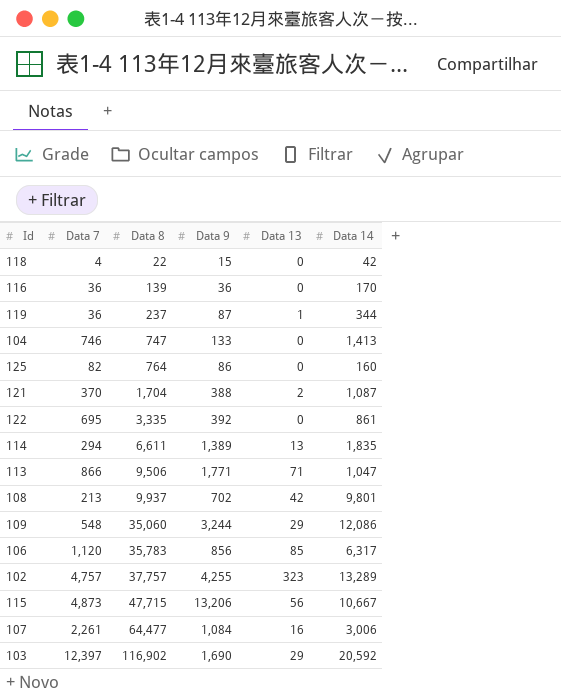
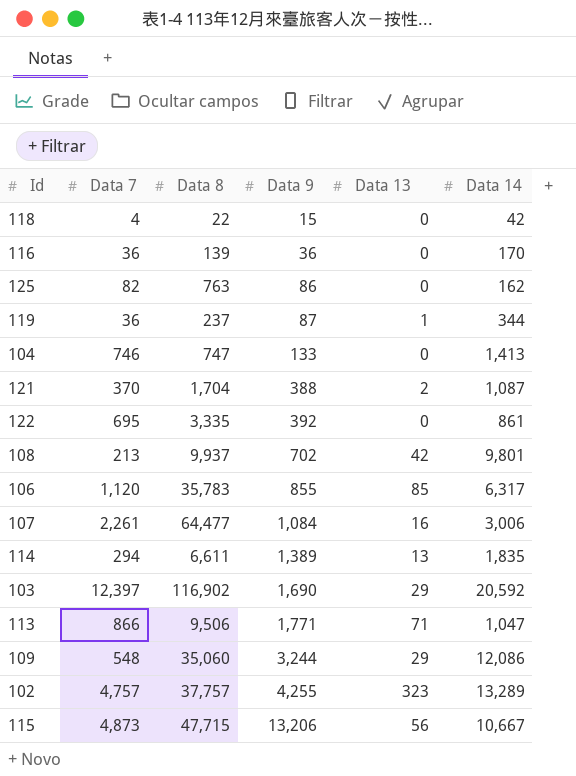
row order: Data 8 ascending -> Data 9 ascending
125 | Data 8: 764 -> 763
125 | Data 14: 160 -> 162
106 | Data 9: 856 -> 855

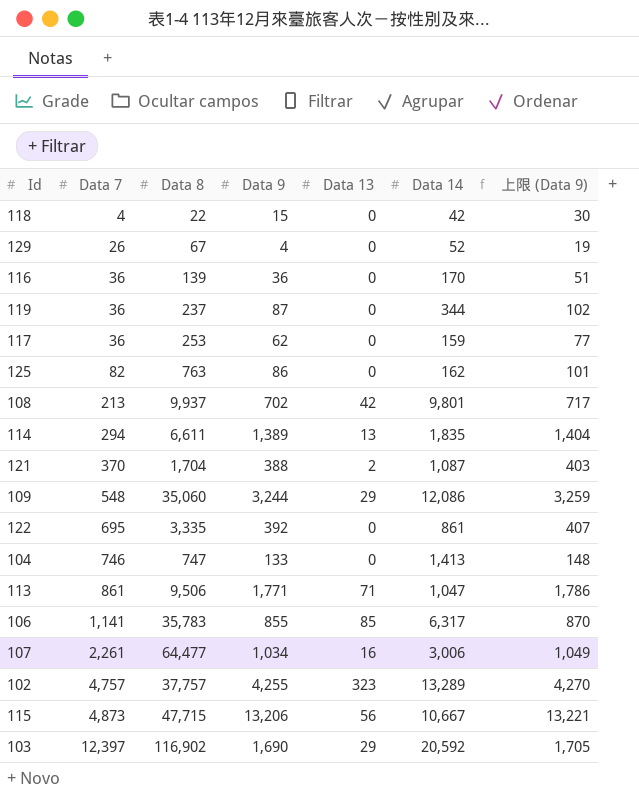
row order: Data 9 ascending -> Data 7 ascending
column 上限 (Data 9) | formula: none -> [Data 9] + 15
row 129: none -> 26 | 67 | 4 | 0 | 52 | 19
119 | Data 13: 1 -> 0
row 117: none -> 36 | 253 | 62 | 0 | 159 | 77
113 | Data 7: 866 -> 861
106 | Data 7: 1,120 -> 1,141
107 | Data 9: 1,084 -> 1,034

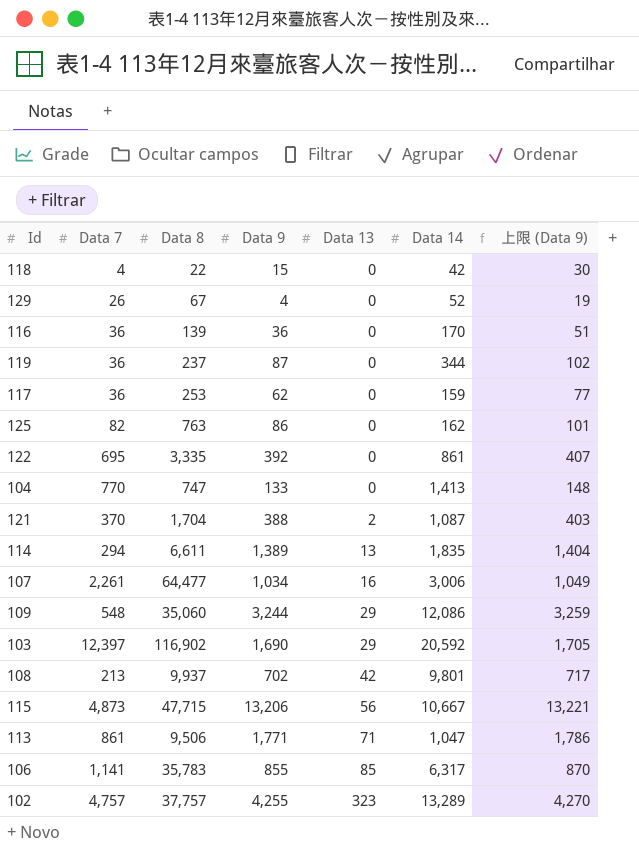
row order: Data 7 ascending -> Data 13 ascending
104 | Data 7: 746 -> 770

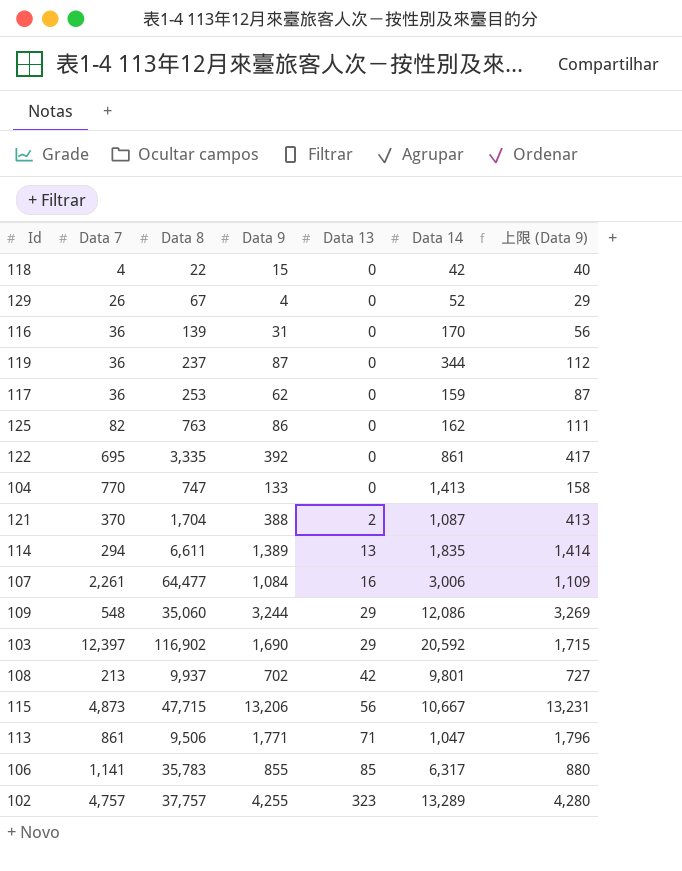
column 上限 (Data 9) | formula: [Data 9] + 15 -> [Data 9] + 25
116 | Data 9: 36 -> 31
107 | Data 9: 1,034 -> 1,084

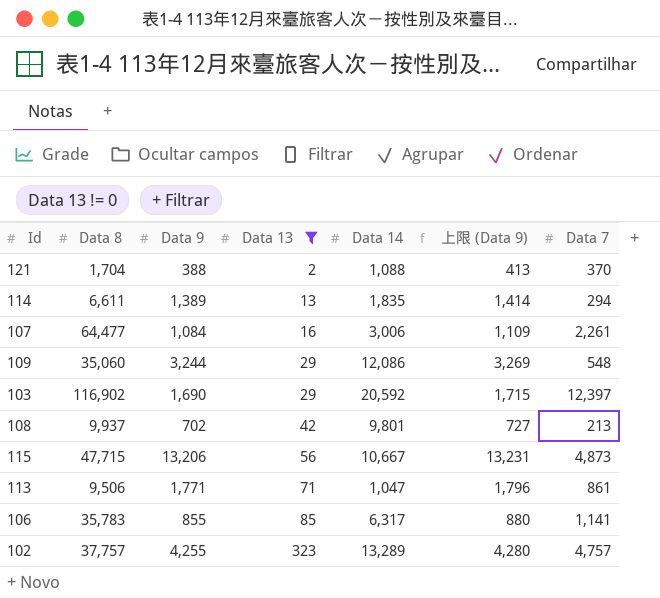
filter: none -> Data 13 != 0
column Data 7 | position: 2 -> 7
121 | Data 14: 1,087 -> 1,088

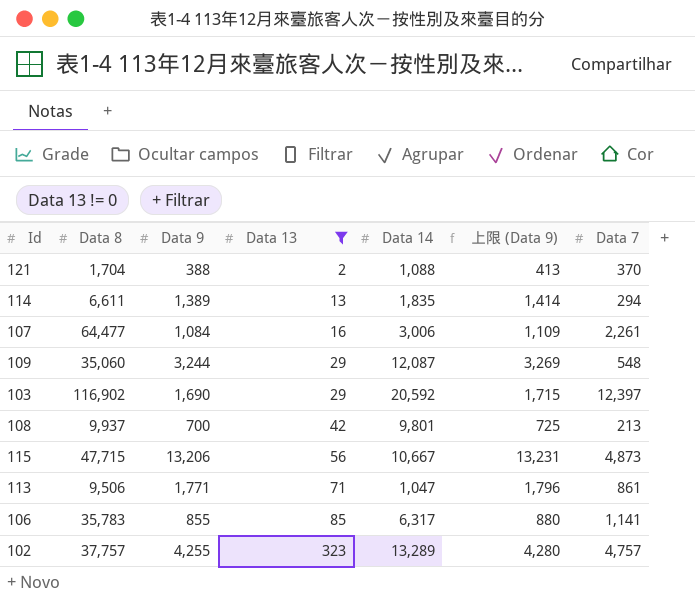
109 | Data 14: 12,086 -> 12,087
108 | Data 9: 702 -> 700
108 | 上限 (Data 9): 727 -> 725

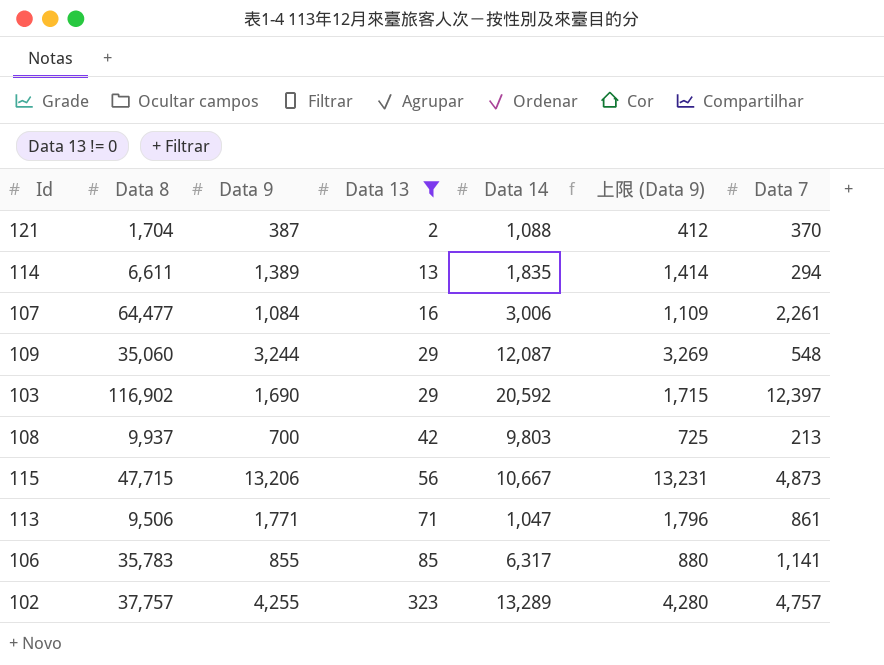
121 | Data 9: 388 -> 387
121 | 上限 (Data 9): 413 -> 412
108 | Data 14: 9,801 -> 9,803

